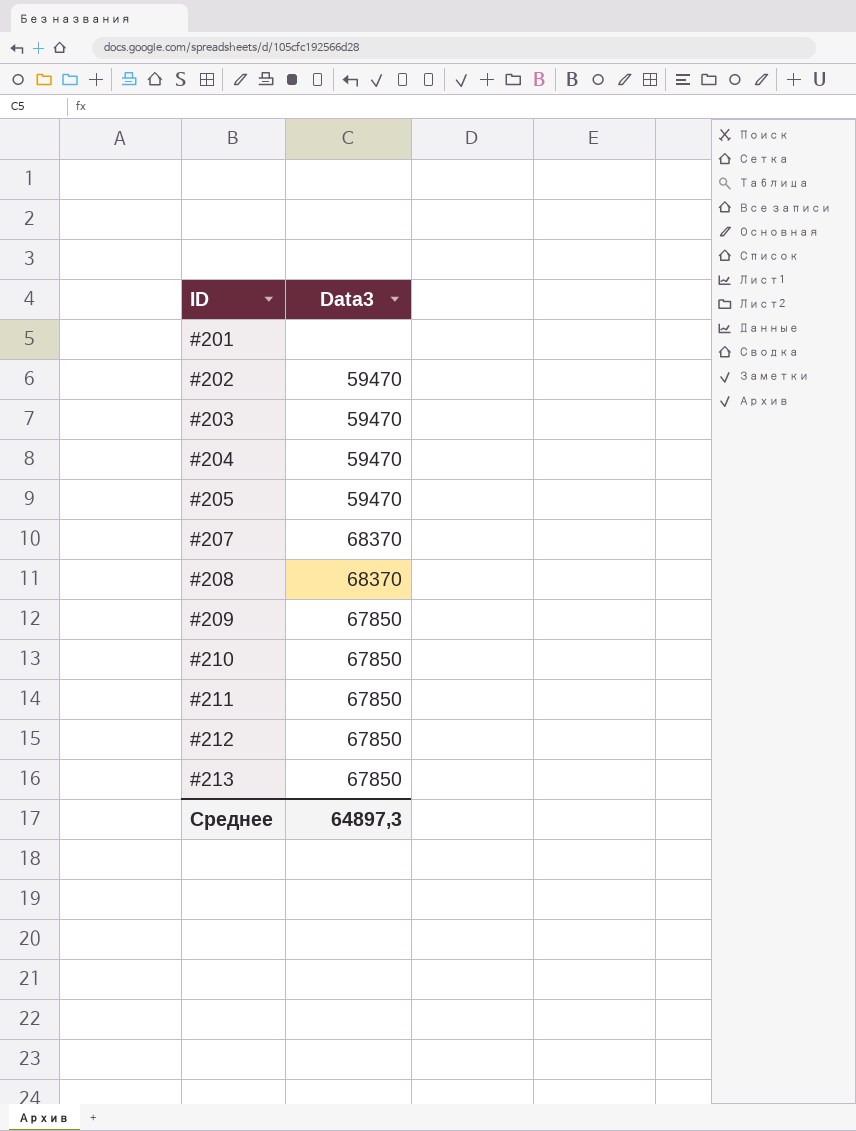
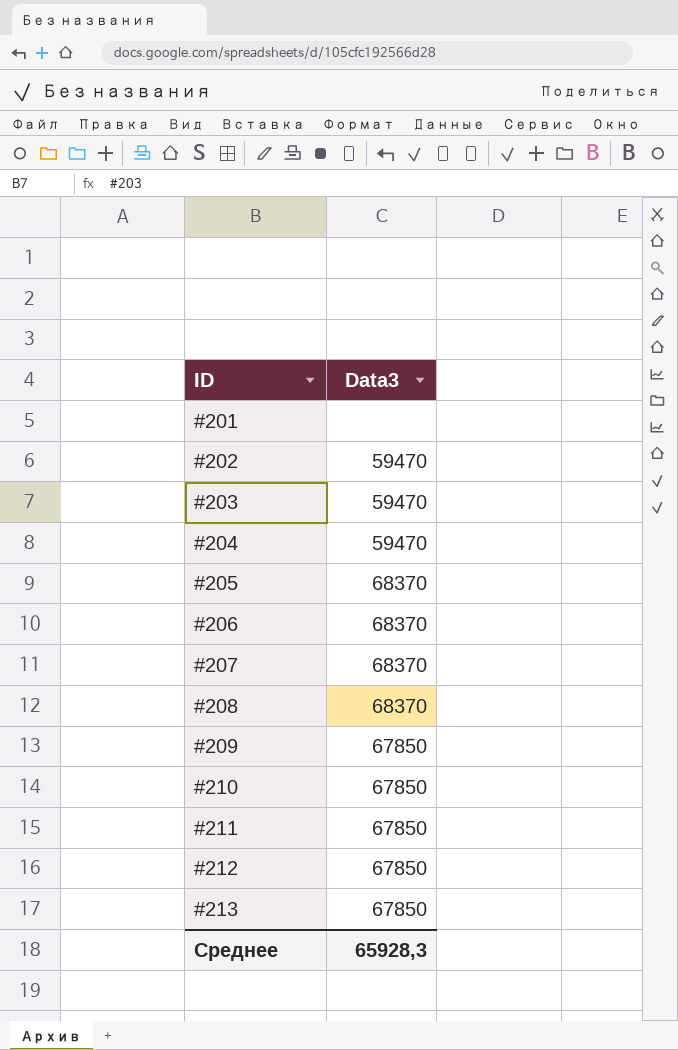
#205 | Data3: 59470 -> 68370
row #206: none -> 68370
Среднее | Data3: 64897,3 -> 65928,3

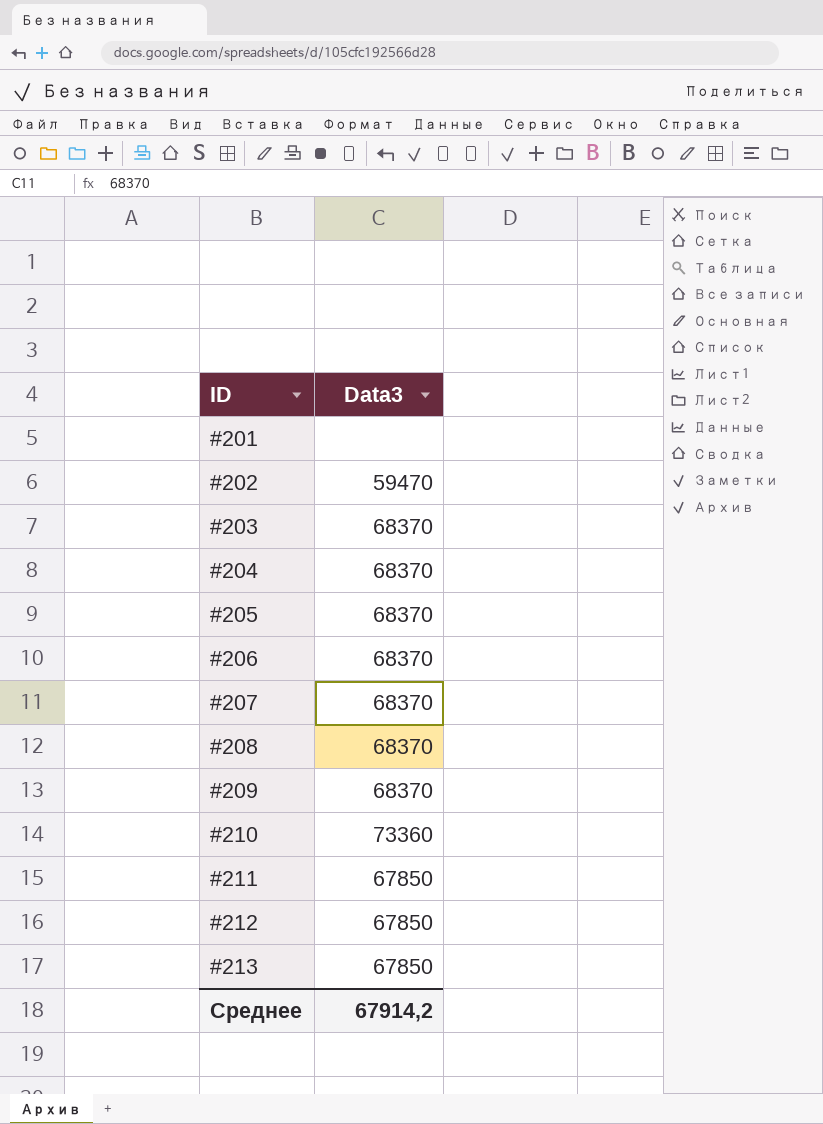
#203 | Data3: 59470 -> 68370
#204 | Data3: 59470 -> 68370
#209 | Data3: 67850 -> 68370
#210 | Data3: 67850 -> 73360
Среднее | Data3: 65928,3 -> 67914,2

